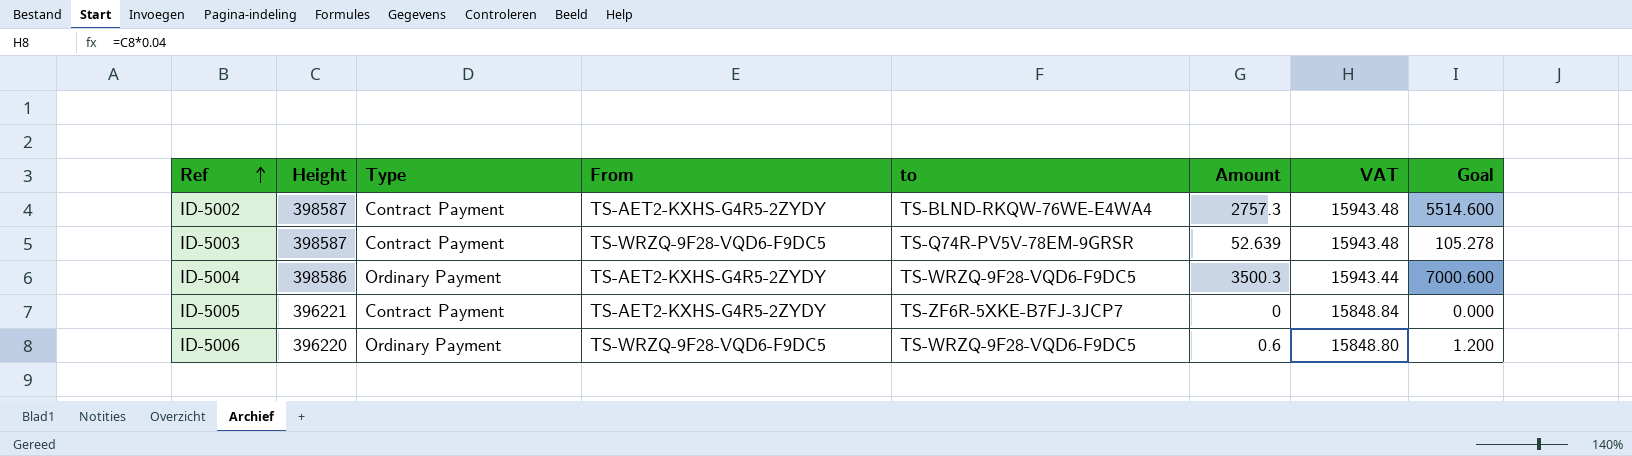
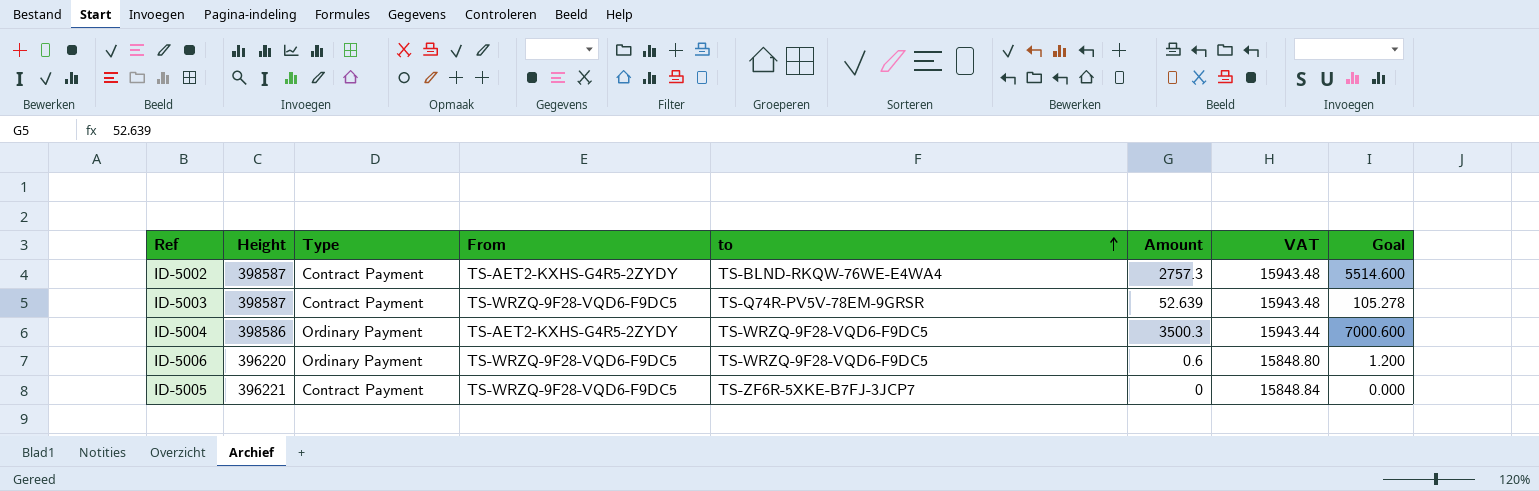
row order: Ref ascending -> to ascending
ID-5005 | From: TS-AET2-KXHS-G4R5-2ZYDY -> TS-WRZQ-9F28-VQD6-F9DC5

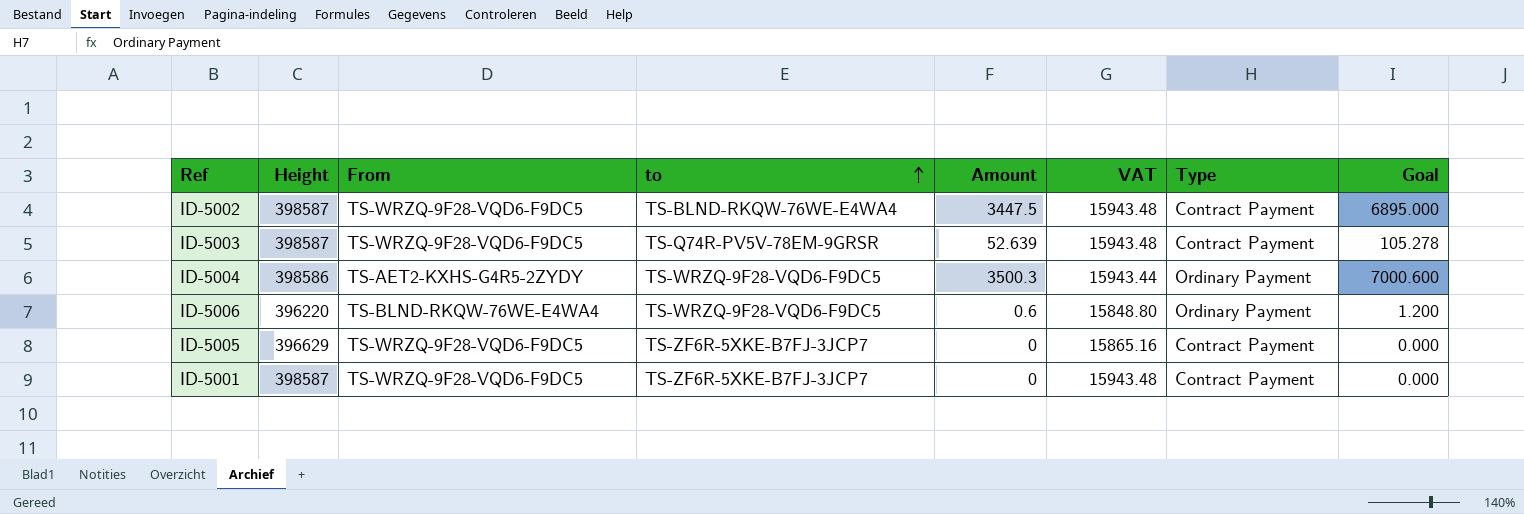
column Type | position: 3 -> 7
ID-5002 | From: TS-AET2-KXHS-G4R5-2ZYDY -> TS-WRZQ-9F28-VQD6-F9DC5
ID-5002 | Amount: 2757.3 -> 3447.5
ID-5002 | Goal: 5514.600 -> 6895.000
ID-5006 | From: TS-WRZQ-9F28-VQD6-F9DC5 -> TS-BLND-RKQW-76WE-E4WA4
ID-5005 | Height: 396221 -> 396629
ID-5005 | VAT: 15848.84 -> 15865.16
row ID-5001: none -> 398587 | TS-WRZQ-9F28-VQD6-F9DC5 | TS-ZF6R-5XKE-B7FJ-3JCP7 | 0 | 15943.48 | Contract Payment | 0.000

